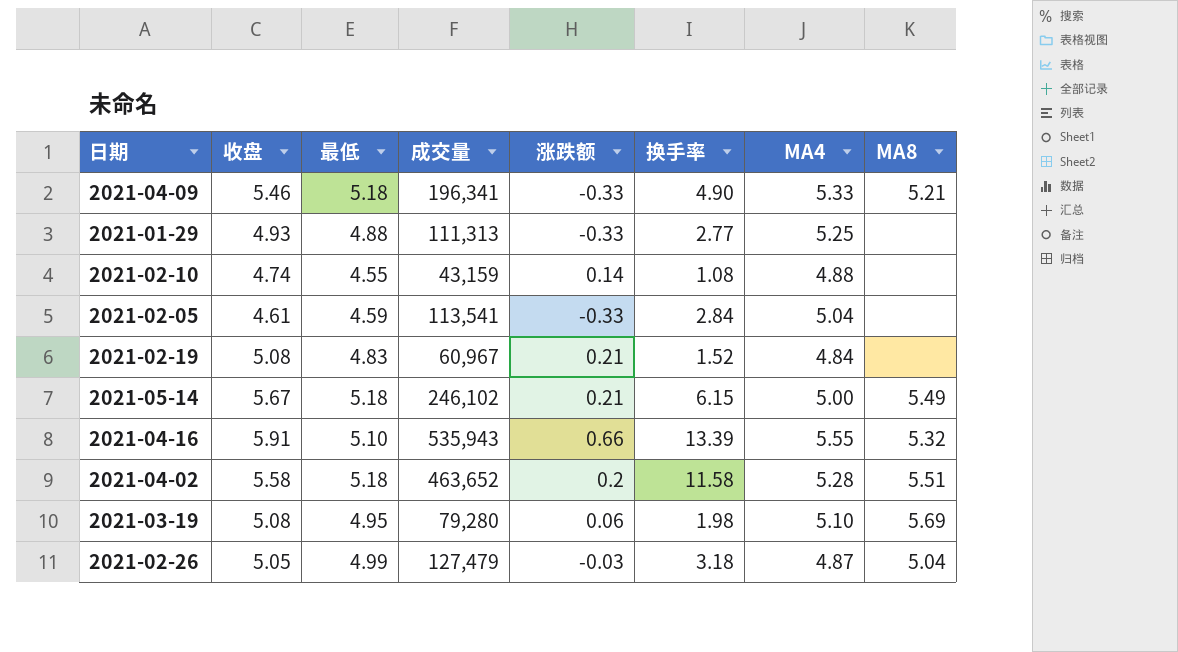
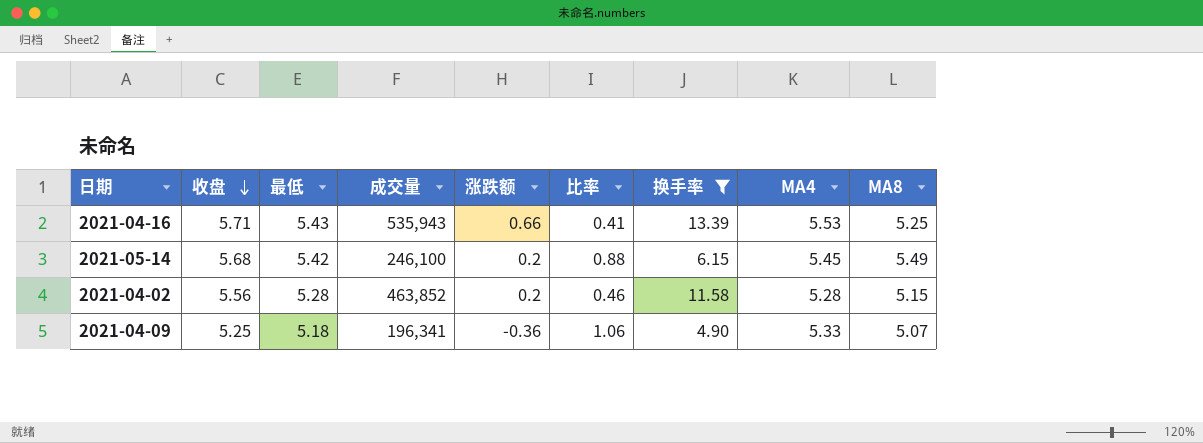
filter: none -> 换手率 >= 4.90
row order: none -> 收盘 descending
column 比率 | formula: none -> [最低] / [换手率]
2021-04-16 | 收盘: 5.91 -> 5.71
2021-04-16 | 最低: 5.10 -> 5.43
2021-04-16 | MA4: 5.55 -> 5.53
2021-04-16 | MA8: 5.32 -> 5.25
2021-05-14 | 收盘: 5.67 -> 5.68
2021-05-14 | 最低: 5.18 -> 5.42
2021-05-14 | 成交量: 246,102 -> 246,100
2021-05-14 | 涨跌额: 0.21 -> 0.2
2021-05-14 | MA4: 5.00 -> 5.45
2021-04-02 | 收盘: 5.58 -> 5.56
2021-04-02 | 最低: 5.18 -> 5.28
2021-04-02 | 成交量: 463,652 -> 463,852
2021-04-02 | MA8: 5.51 -> 5.15
2021-04-09 | 收盘: 5.46 -> 5.25
2021-04-09 | 涨跌额: -0.33 -> -0.36
2021-04-09 | MA8: 5.21 -> 5.07

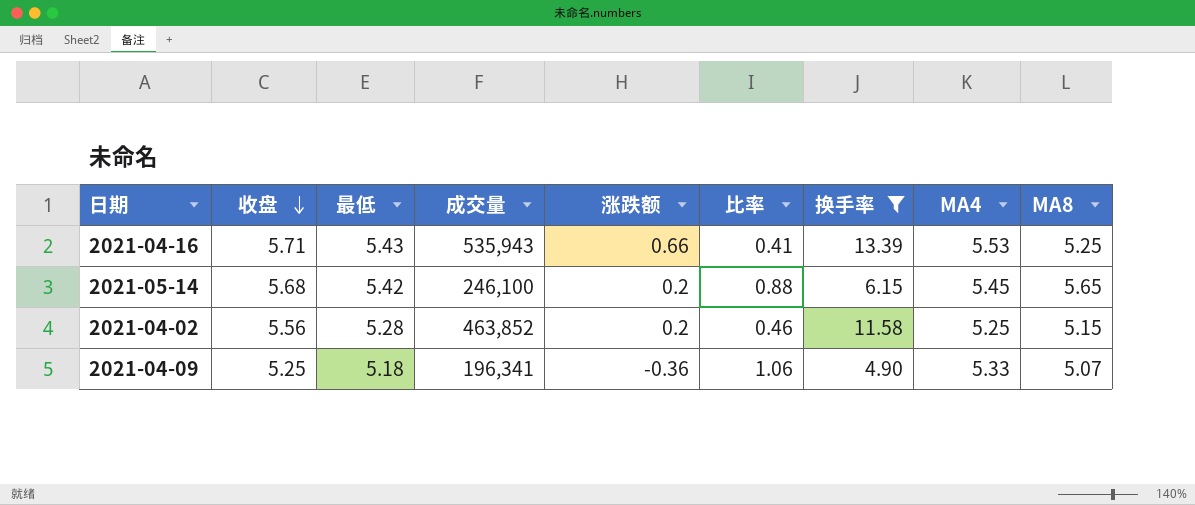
2021-05-14 | MA8: 5.49 -> 5.65
2021-04-02 | MA4: 5.28 -> 5.25

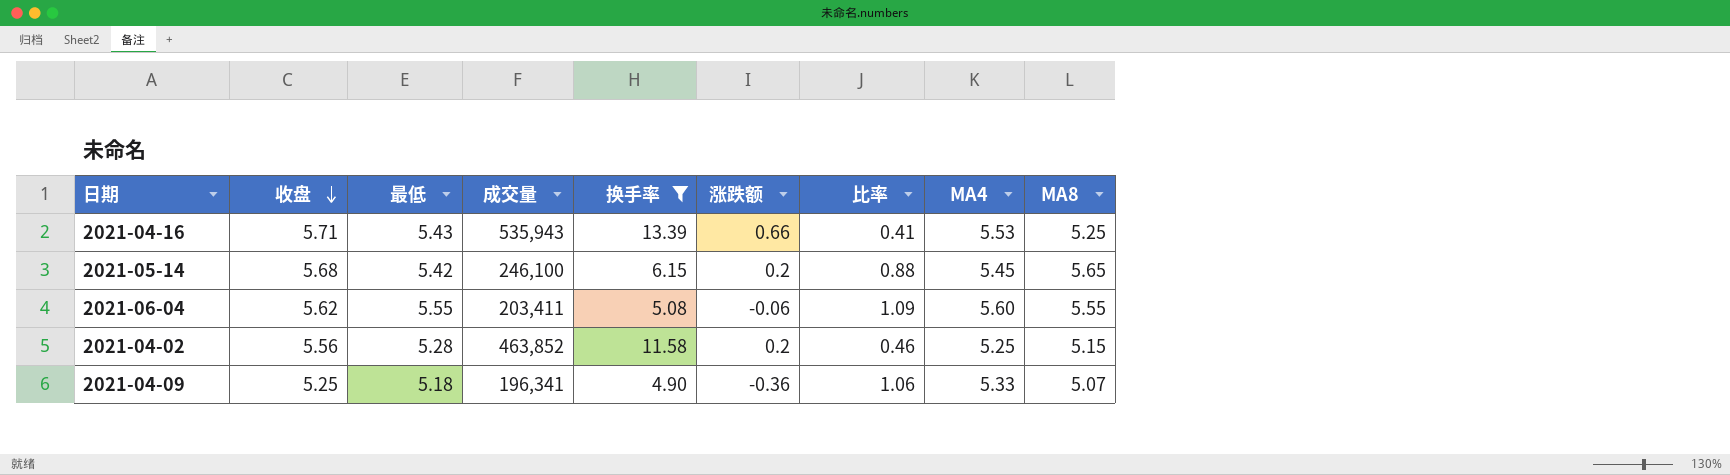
column 换手率 | position: 7 -> 5
row 2021-06-04: none -> 5.62 | 5.55 | 203,411 | 5.08 | -0.06 | 1.09 | 5.60 | 5.55

